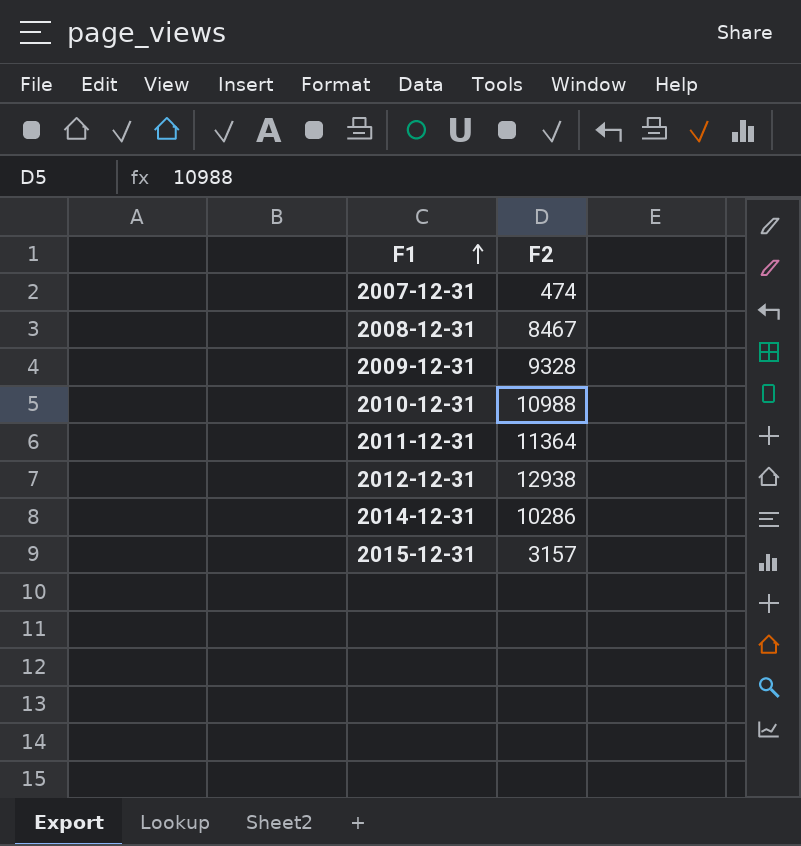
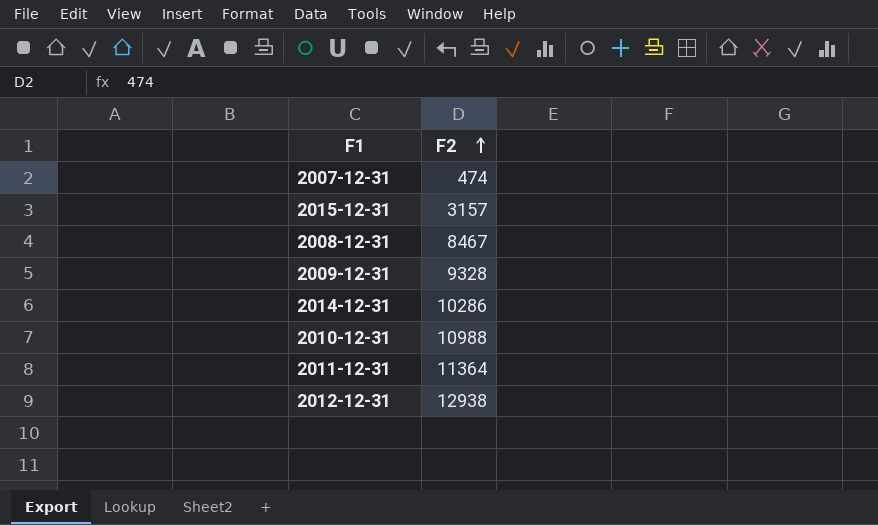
row order: F1 ascending -> F2 ascending

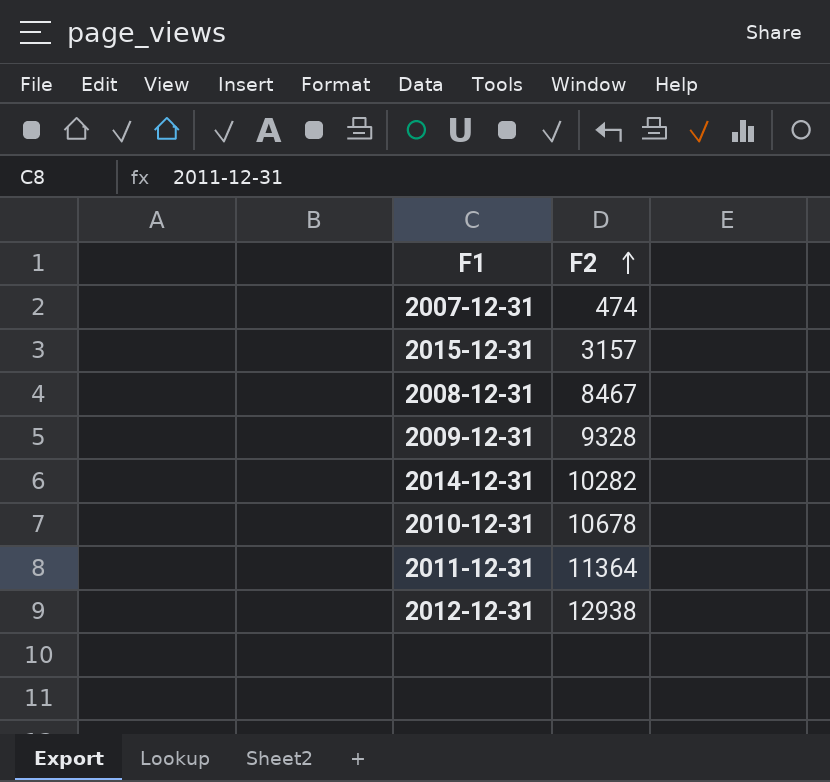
2014-12-31 | F2: 10286 -> 10282
2010-12-31 | F2: 10988 -> 10678

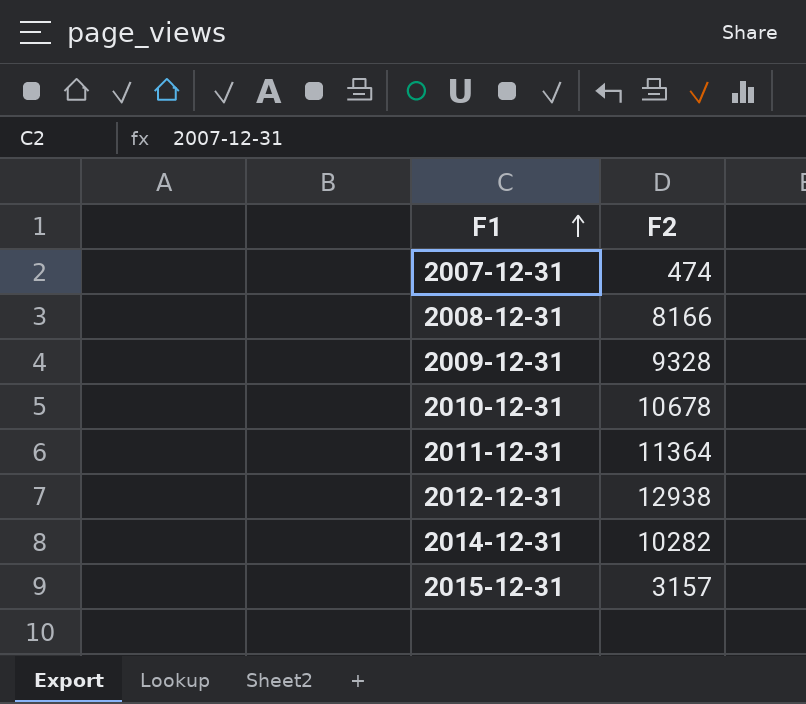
row order: F2 ascending -> F1 ascending
2008-12-31 | F2: 8467 -> 8166

